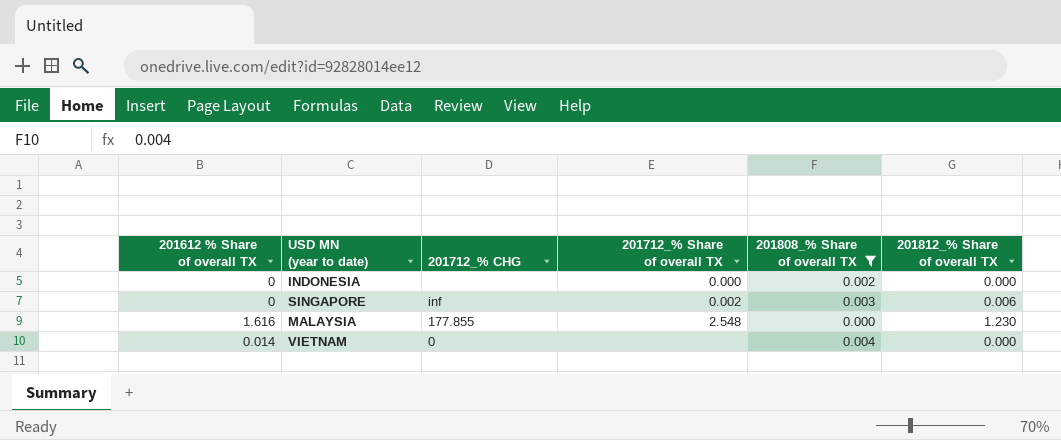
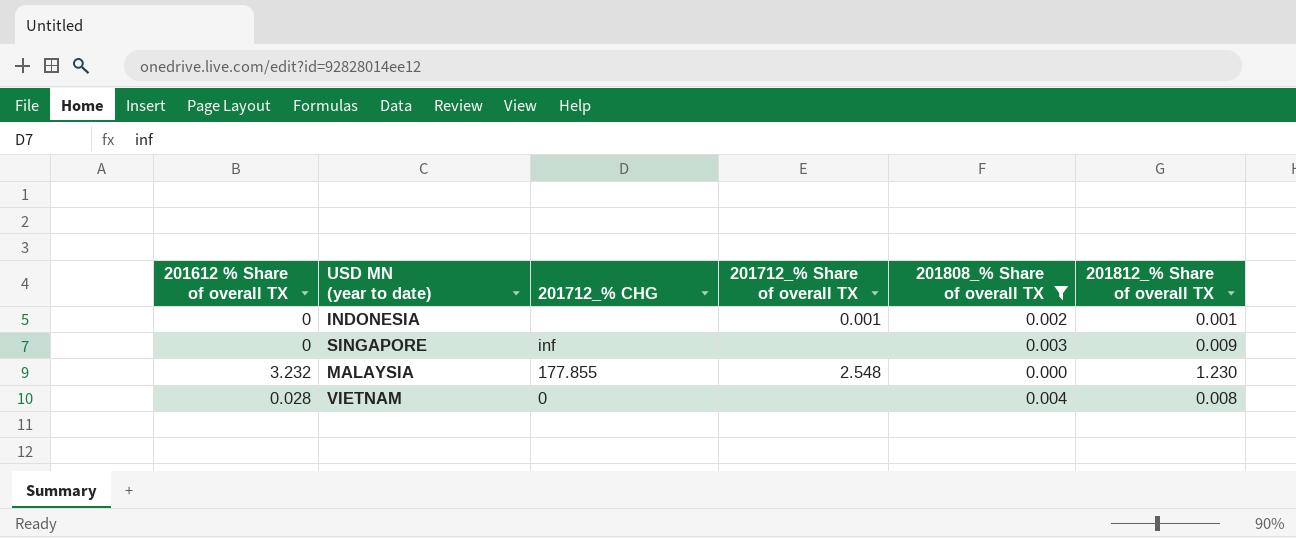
INDONESIA | 201712_% Share of overall TX: 0.000 -> 0.001
INDONESIA | 201812_% Share of overall TX: 0.000 -> 0.001
SINGAPORE | 201712_% Share of overall TX: 0.002 -> none
SINGAPORE | 201812_% Share of overall TX: 0.006 -> 0.009
MALAYSIA | 201612 % Share of overall TX: 1.616 -> 3.232
VIETNAM | 201612 % Share of overall TX: 0.014 -> 0.028
VIETNAM | 201812_% Share of overall TX: 0.000 -> 0.008

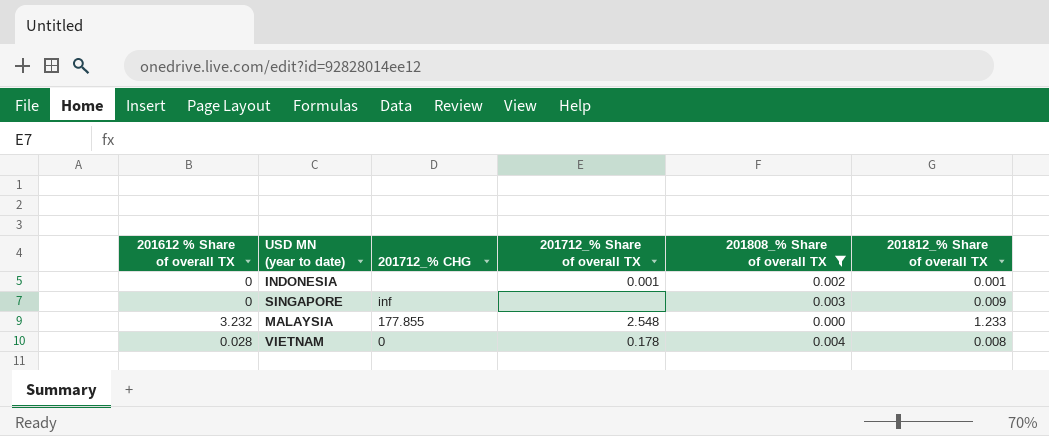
MALAYSIA | 201812_% Share of overall TX: 1.230 -> 1.233
VIETNAM | 201712_% Share of overall TX: none -> 0.178

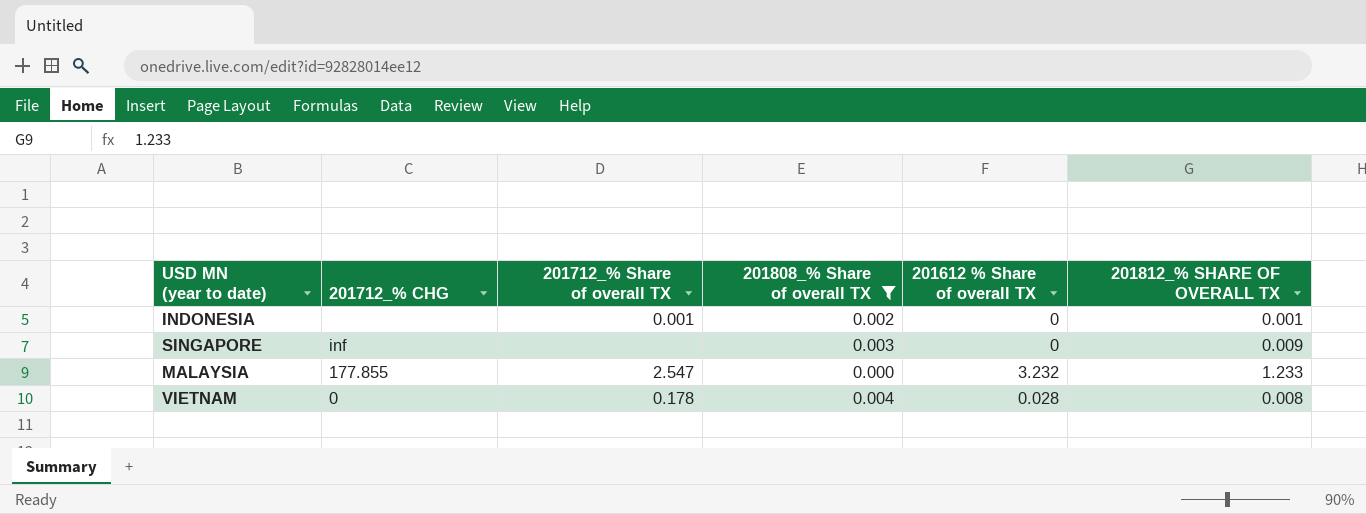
column 201612 % Share of overall TX | position: 1 -> 5
column name: 201812_% Share of overall TX -> 201812_% SHARE OF OVERALL TX
MALAYSIA | 201712_% Share of overall TX: 2.548 -> 2.547

